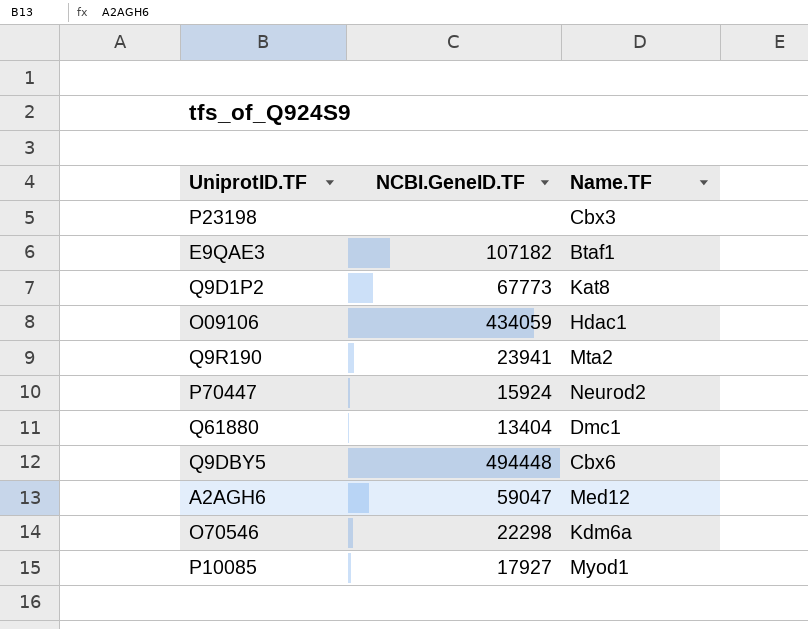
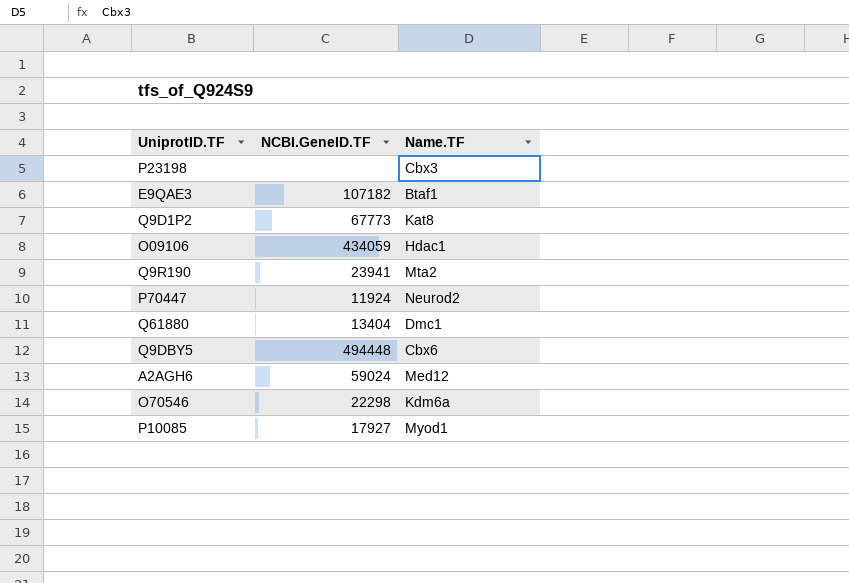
P70447 | NCBI.GeneID.TF: 15924 -> 11924
A2AGH6 | NCBI.GeneID.TF: 59047 -> 59024

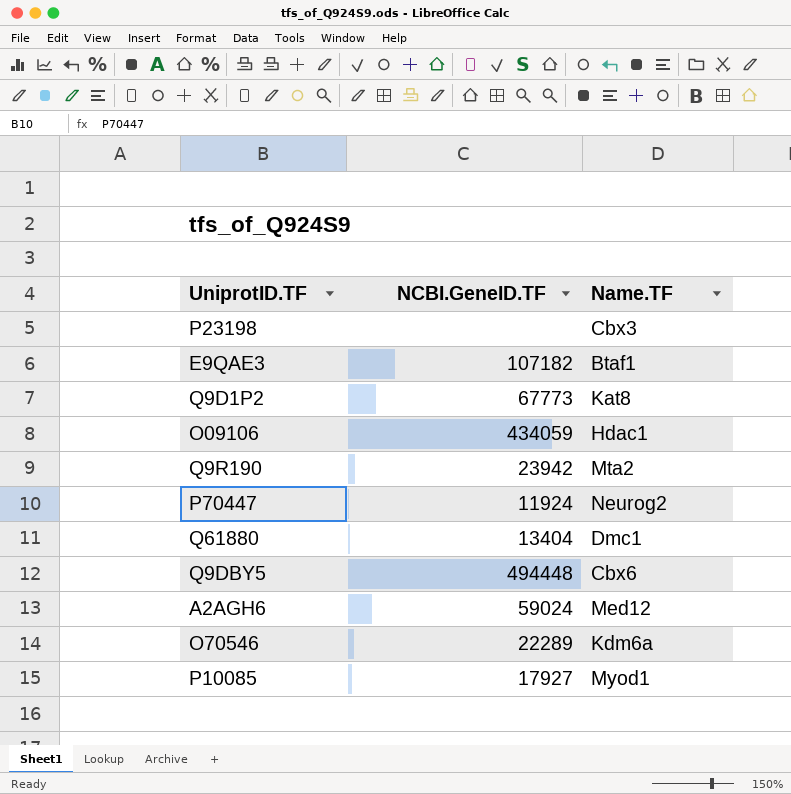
Q9R190 | NCBI.GeneID.TF: 23941 -> 23942
P70447 | Name.TF: Neurod2 -> Neurog2
O70546 | NCBI.GeneID.TF: 22298 -> 22289

